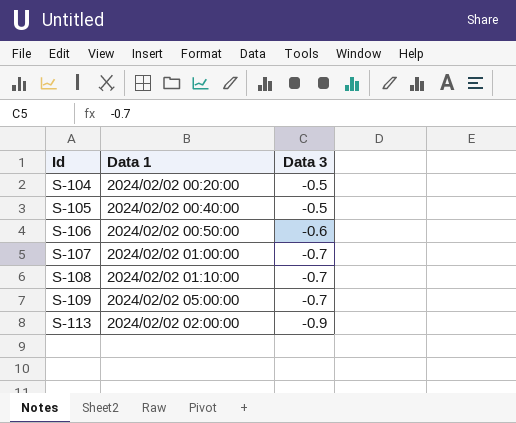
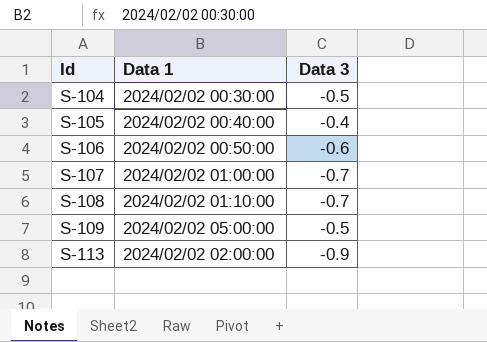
S-104 | Data 1: 2024/02/02 00:20:00 -> 2024/02/02 00:30:00
S-105 | Data 3: -0.5 -> -0.4
S-109 | Data 3: -0.7 -> -0.5

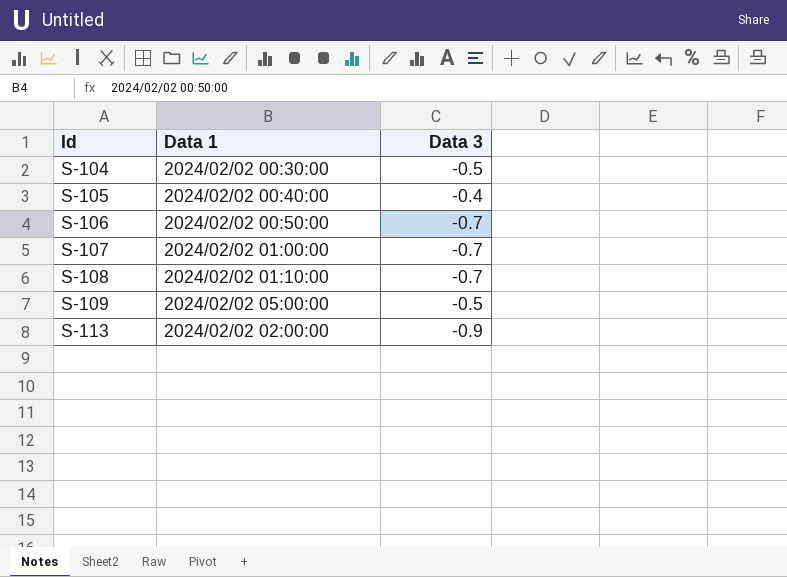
S-106 | Data 3: -0.6 -> -0.7

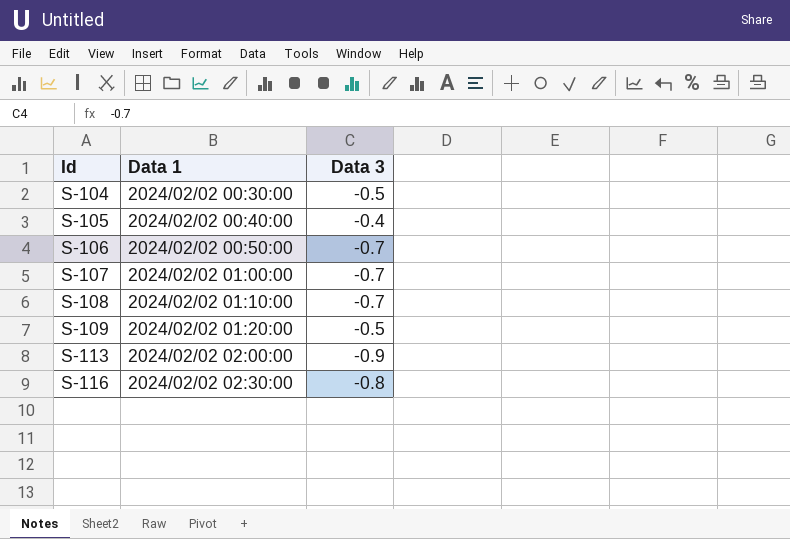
S-109 | Data 1: 2024/02/02 05:00:00 -> 2024/02/02 01:20:00
row S-116: none -> 2024/02/02 02:30:00 | -0.8

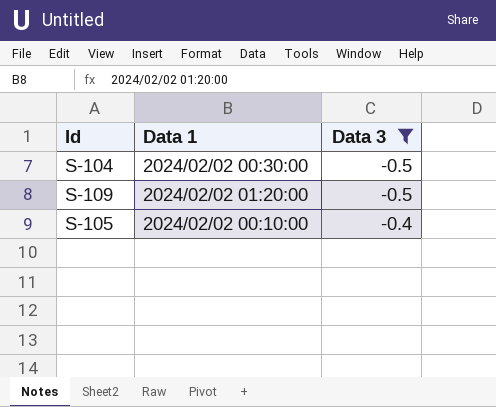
filter: none -> Data 3 >= -0.5
row order: Id ascending -> Data 3 ascending
S-105 | Data 1: 2024/02/02 00:40:00 -> 2024/02/02 00:10:00

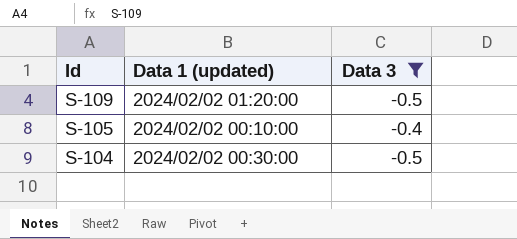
row order: Data 3 ascending -> Id descending
column name: Data 1 -> Data 1 (updated)

